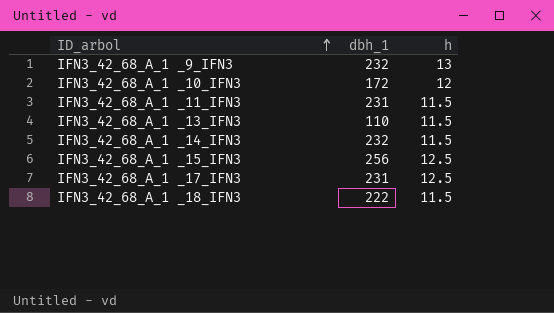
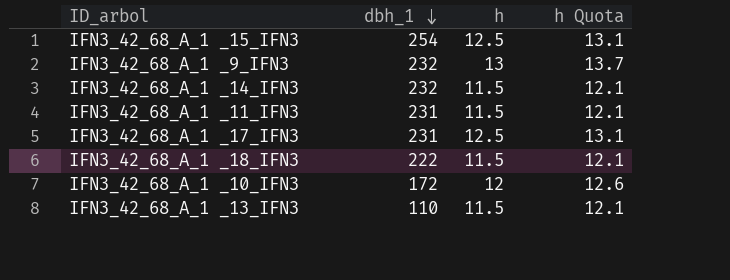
row order: ID_arbol ascending -> dbh_1 descending
column h Quota | formula: none -> [h] * 1.05
IFN3_42_68_A_1 _15_IFN3 | dbh_1: 256 -> 254

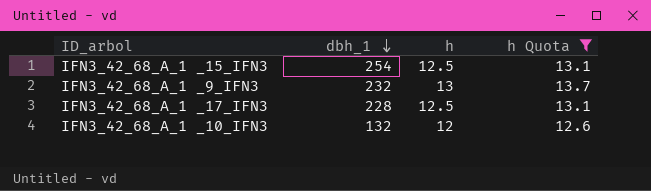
filter: none -> h Quota != 12.1
IFN3_42_68_A_1 _17_IFN3 | dbh_1: 231 -> 228
IFN3_42_68_A_1 _10_IFN3 | dbh_1: 172 -> 132

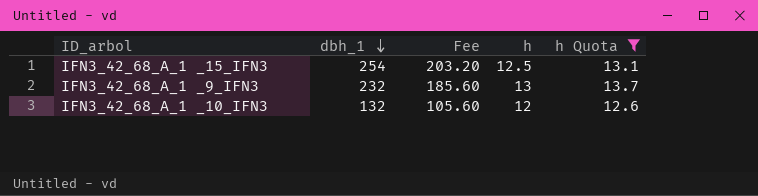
column Fee | formula: none -> [dbh_1] * 0.8
row IFN3_42_68_A_1 _17_IFN3: 228 | 12.5 | 13.1 -> none

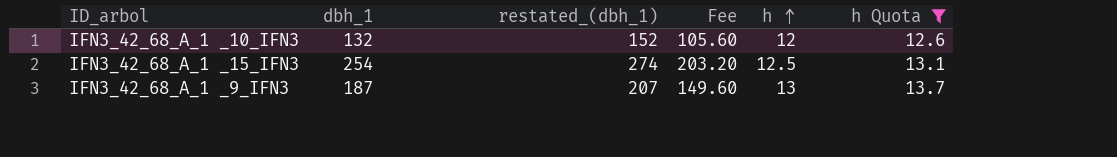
row order: dbh_1 descending -> h ascending
column restated_(dbh_1) | formula: none -> [dbh_1] + 20
IFN3_42_68_A_1 _9_IFN3 | dbh_1: 232 -> 187
IFN3_42_68_A_1 _9_IFN3 | Fee: 185.60 -> 149.60

